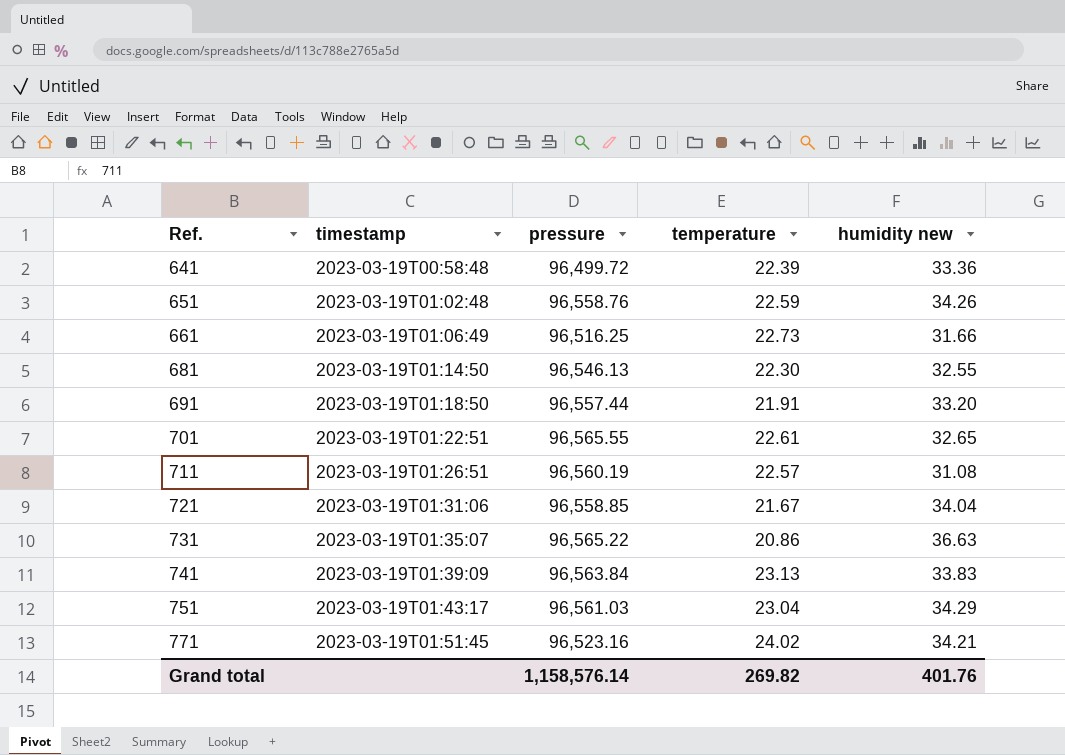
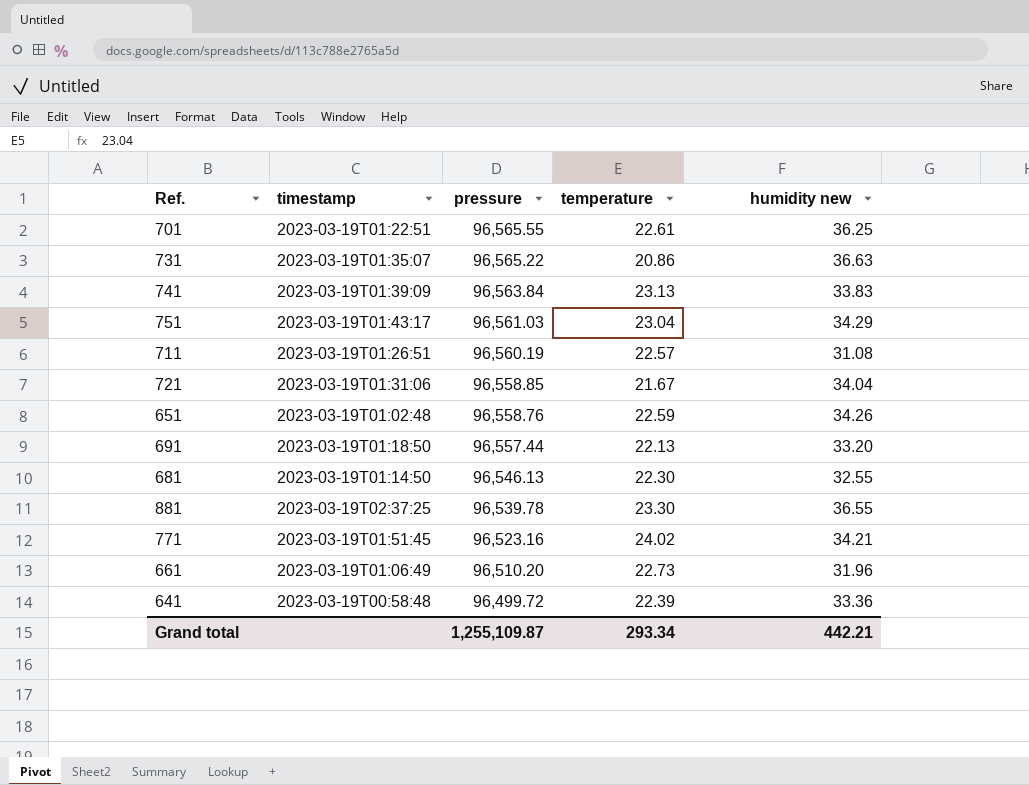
row order: Ref. ascending -> pressure descending
701 | humidity new: 32.65 -> 36.25
691 | temperature: 21.91 -> 22.13
row 881: none -> 2023-03-19T02:37:25 | 96,539.78 | 23.30 | 36.55
661 | pressure: 96,516.25 -> 96,510.20
661 | humidity new: 31.66 -> 31.96
Grand total | pressure: 1,158,576.14 -> 1,255,109.87
Grand total | temperature: 269.82 -> 293.34
Grand total | humidity new: 401.76 -> 442.21

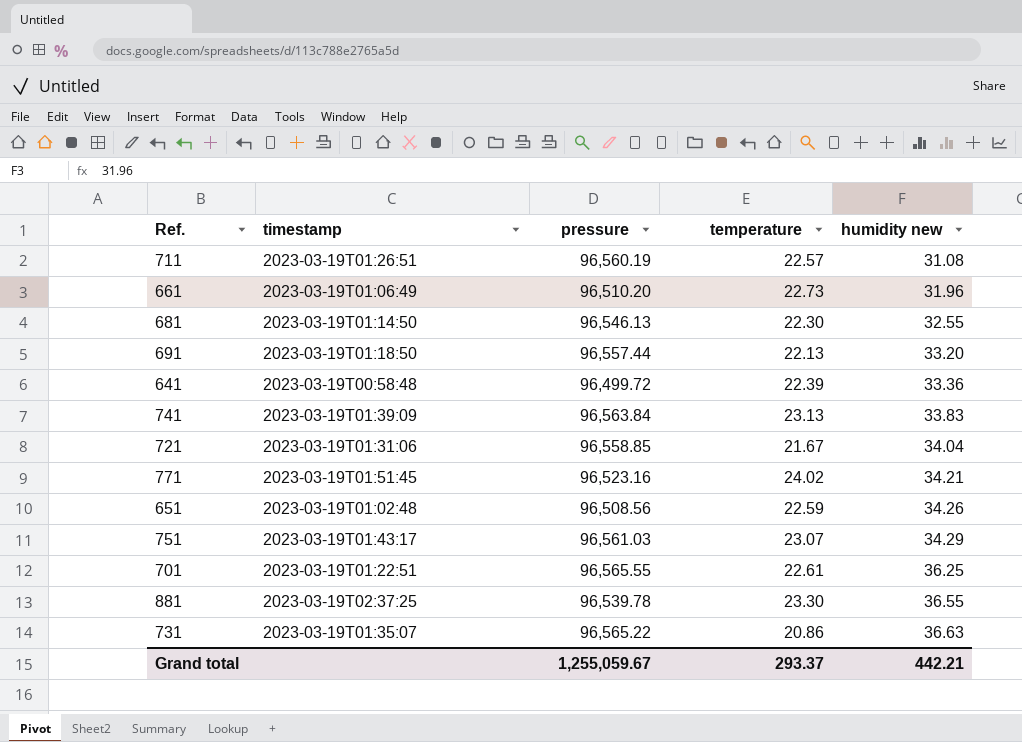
row order: pressure descending -> humidity new ascending
651 | pressure: 96,558.76 -> 96,508.56
751 | temperature: 23.04 -> 23.07
Grand total | pressure: 1,255,109.87 -> 1,255,059.67
Grand total | temperature: 293.34 -> 293.37

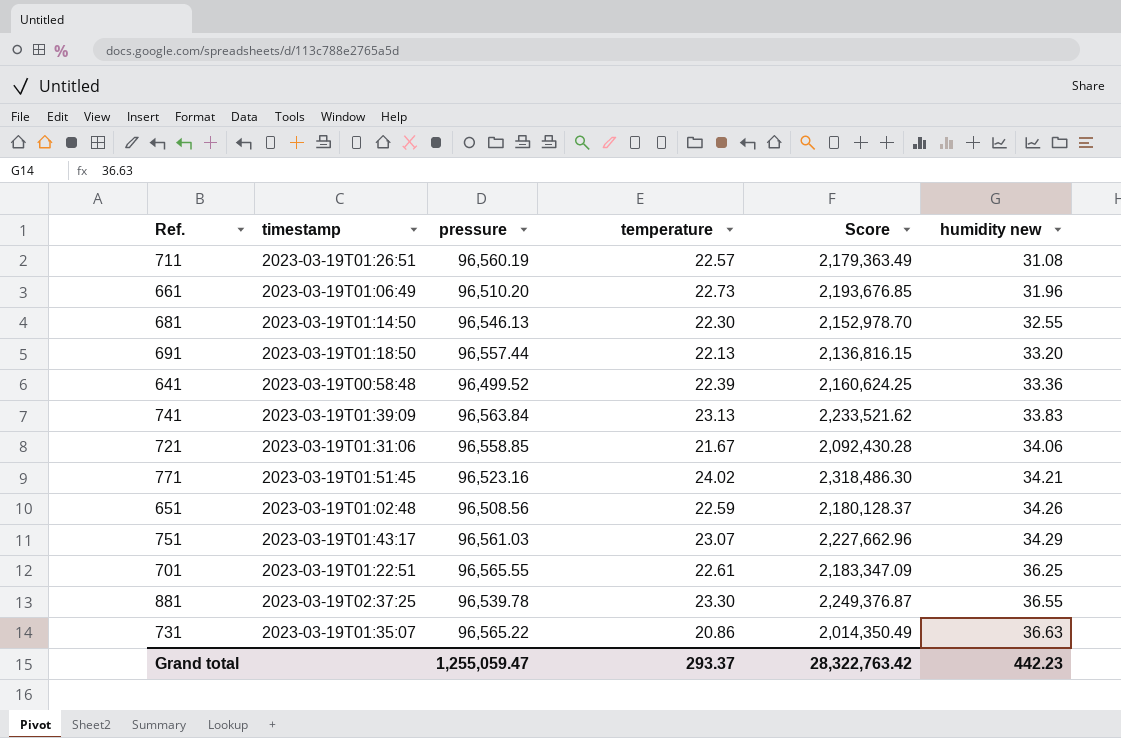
column Score | formula: none -> [pressure] * [temperature]
641 | pressure: 96,499.72 -> 96,499.52
721 | humidity new: 34.04 -> 34.06
Grand total | pressure: 1,255,059.67 -> 1,255,059.47
Grand total | humidity new: 442.21 -> 442.23

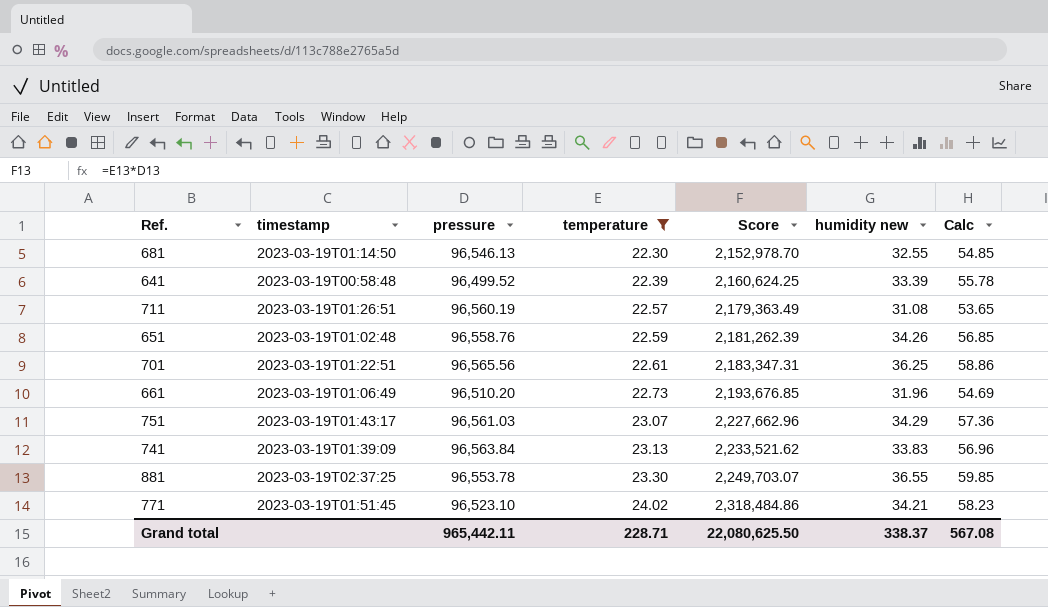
filter: none -> temperature >= 22.30
row order: humidity new ascending -> temperature ascending
column Calc | formula: none -> [temperature] + [humidity new]
641 | humidity new: 33.36 -> 33.39
651 | pressure: 96,508.56 -> 96,558.76
651 | Score: 2,180,128.37 -> 2,181,262.39
701 | pressure: 96,565.55 -> 96,565.56
701 | Score: 2,183,347.09 -> 2,183,347.31
881 | pressure: 96,539.78 -> 96,553.78
881 | Score: 2,249,376.87 -> 2,249,703.07
771 | pressure: 96,523.16 -> 96,523.10
771 | Score: 2,318,486.30 -> 2,318,484.86
Grand total | pressure: 1,255,059.47 -> 965,442.11
Grand total | temperature: 293.37 -> 228.71
Grand total | Score: 28,322,763.42 -> 22,080,625.50
Grand total | humidity new: 442.23 -> 338.37

